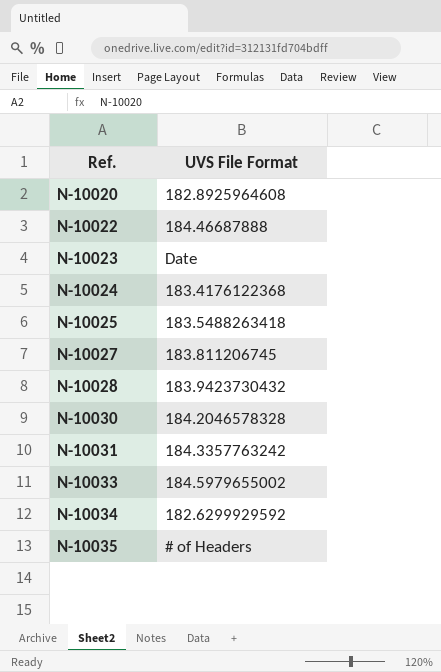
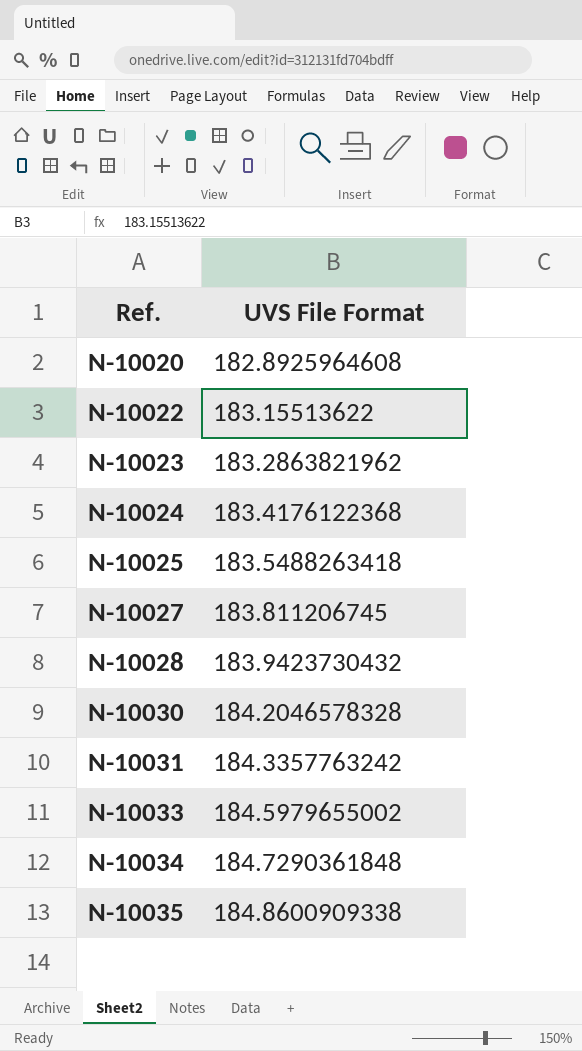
N-10022 | UVS File Format: 184.46687888 -> 183.15513622
N-10023 | UVS File Format: Date -> 183.2863821962
N-10034 | UVS File Format: 182.6299929592 -> 184.7290361848
N-10035 | UVS File Format: # of Headers -> 184.8600909338

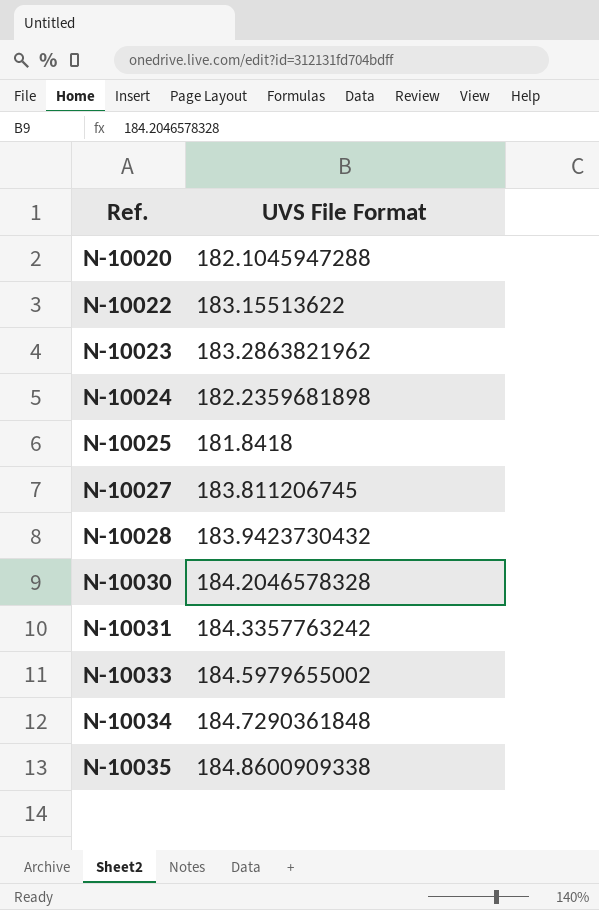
N-10020 | UVS File Format: 182.8925964608 -> 182.1045947288
N-10024 | UVS File Format: 183.4176122368 -> 182.2359681898
N-10025 | UVS File Format: 183.5488263418 -> 181.8418

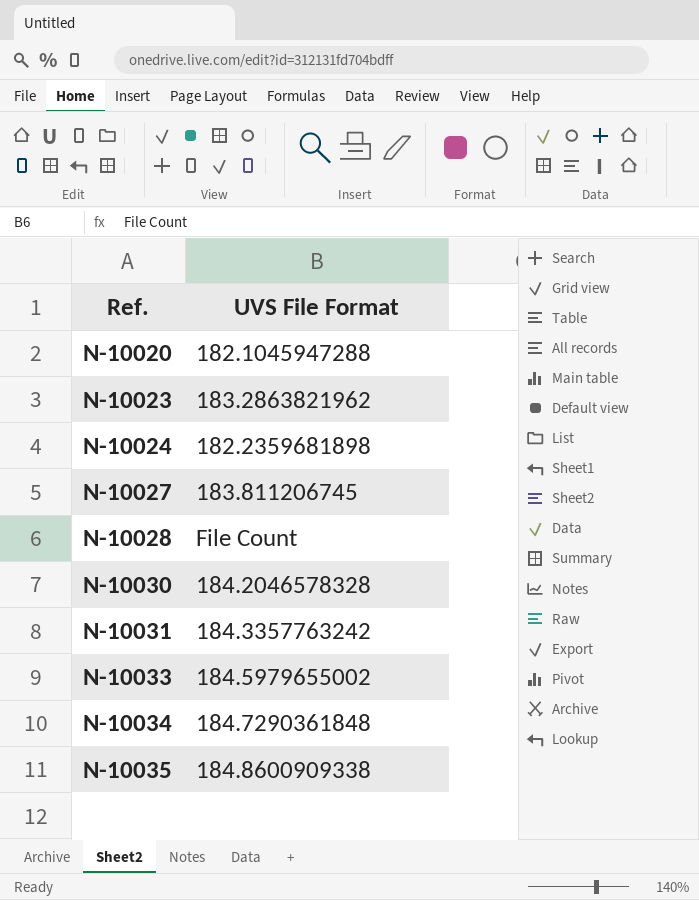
row N-10022: 183.15513622 -> none
row N-10025: 181.8418 -> none
N-10028 | UVS File Format: 183.9423730432 -> File Count

